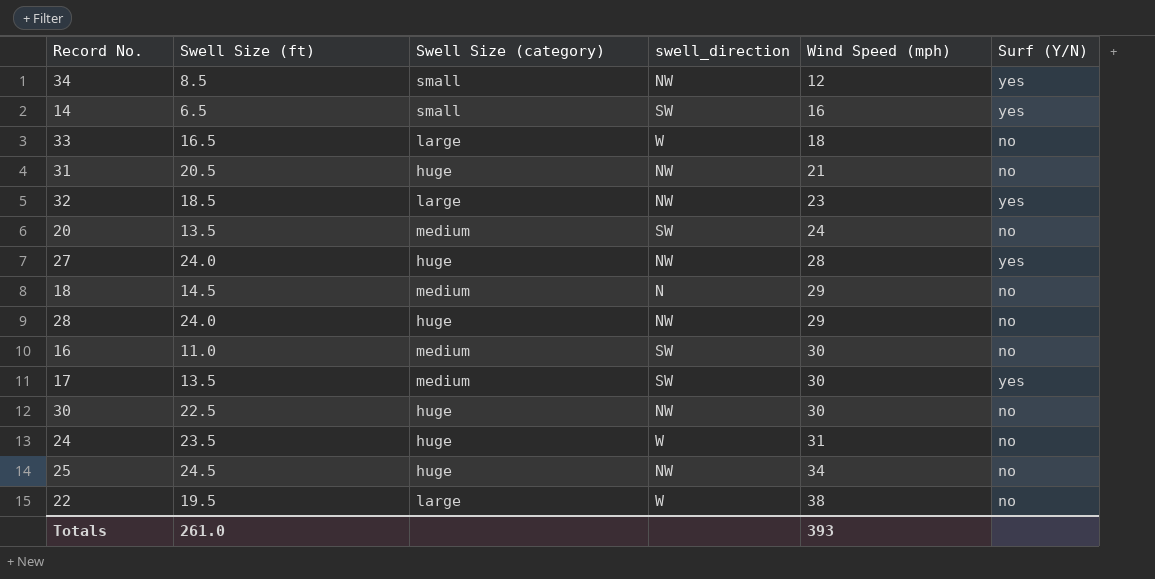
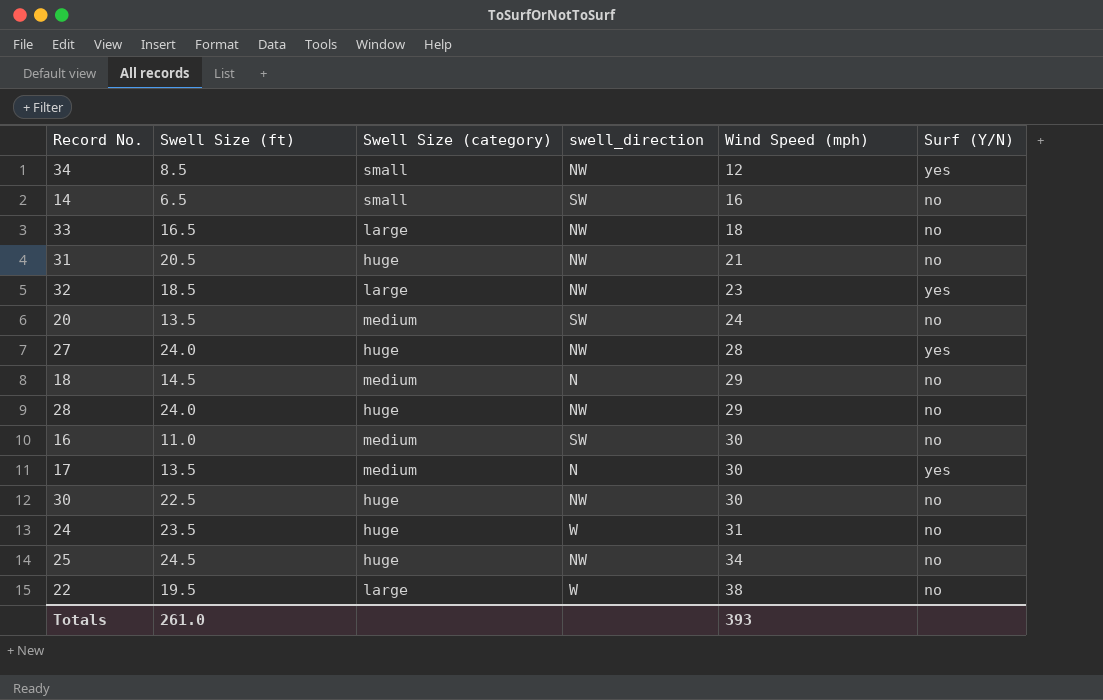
14 | Surf (Y/N): yes -> no
33 | swell_direction: W -> NW
17 | swell_direction: SW -> N

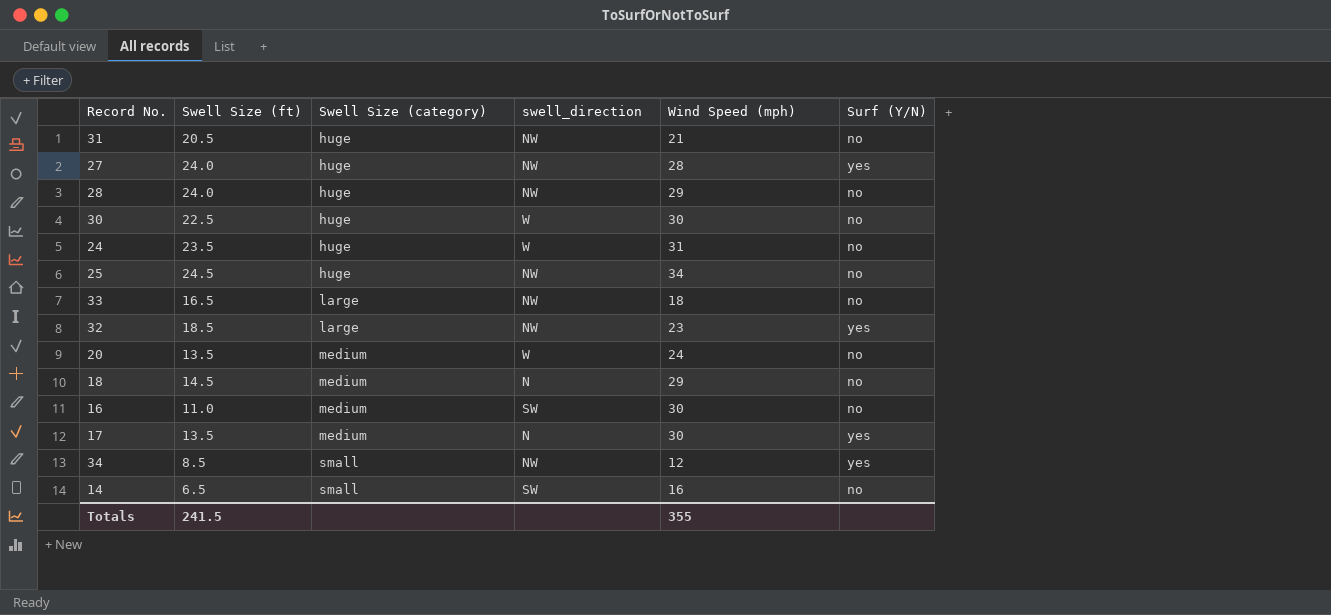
row order: Wind Speed (mph) ascending -> Swell Size (category) ascending
row 22: 19.5 | large | W | 38 | no -> none
30 | swell_direction: NW -> W
20 | swell_direction: SW -> W
Totals | Swell Size (ft): 261.0 -> 241.5
Totals | Wind Speed (mph): 393 -> 355

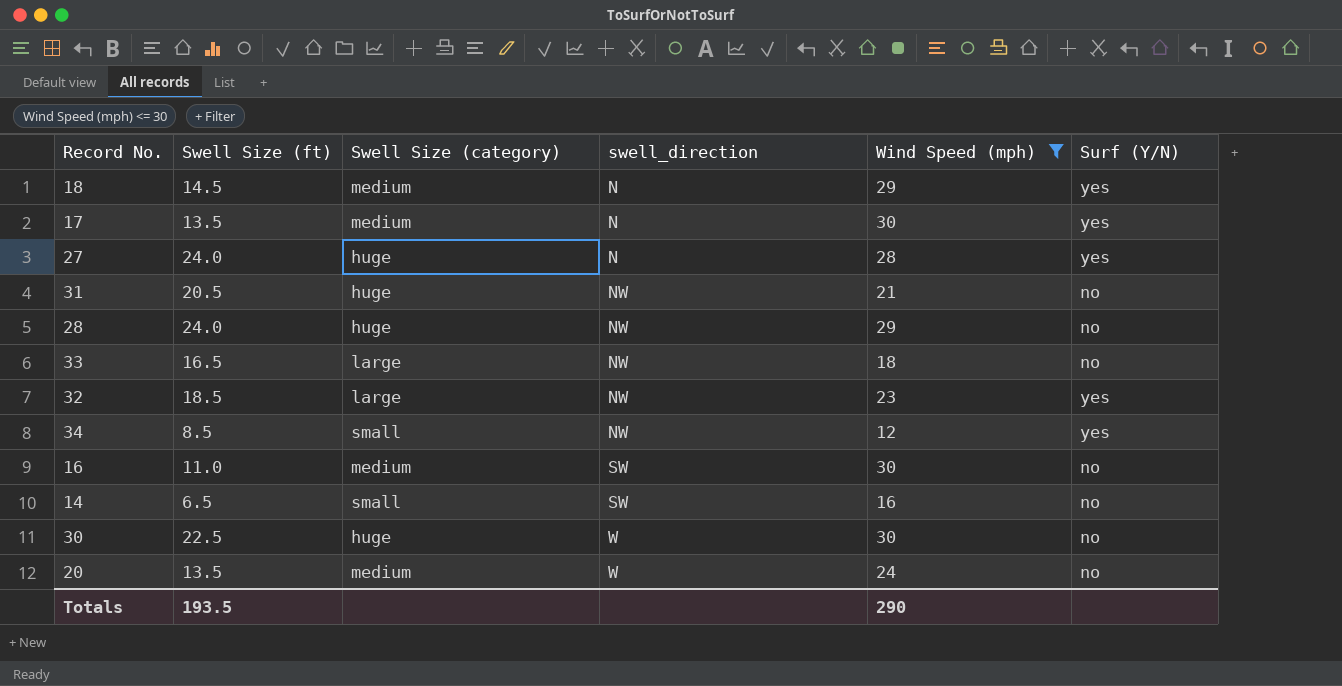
filter: none -> Wind Speed (mph) <= 30
row order: Swell Size (category) ascending -> swell_direction ascending
18 | Surf (Y/N): no -> yes
27 | swell_direction: NW -> N
Totals | Swell Size (ft): 241.5 -> 193.5
Totals | Wind Speed (mph): 355 -> 290

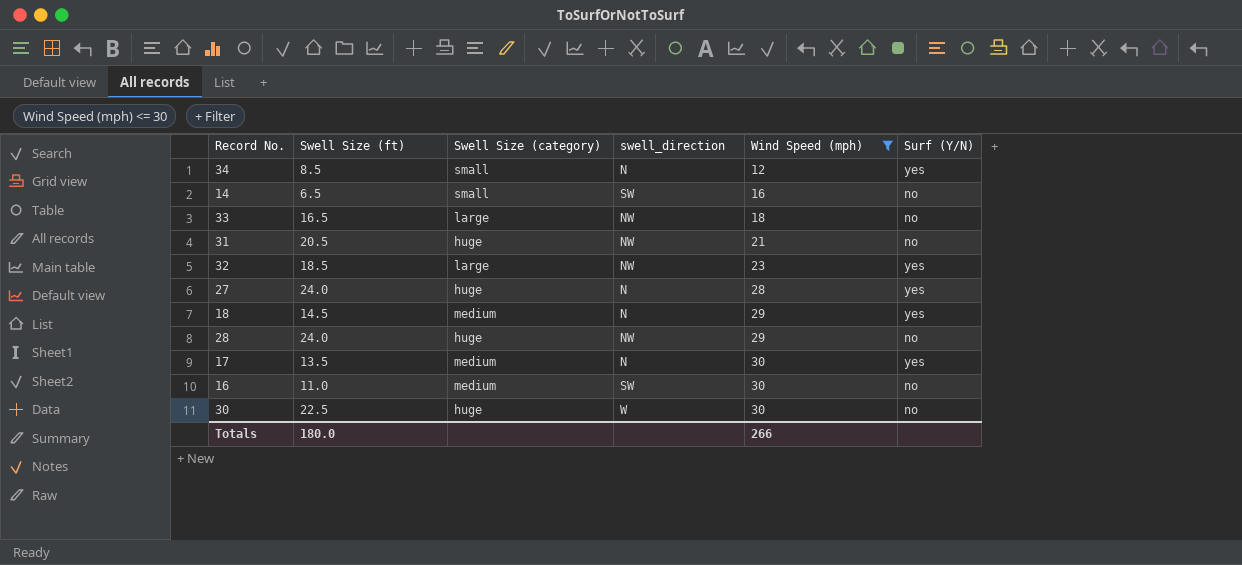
row order: swell_direction ascending -> Wind Speed (mph) ascending
row 20: 13.5 | medium | W | 24 | no -> none
34 | swell_direction: NW -> N
Totals | Swell Size (ft): 193.5 -> 180.0
Totals | Wind Speed (mph): 290 -> 266

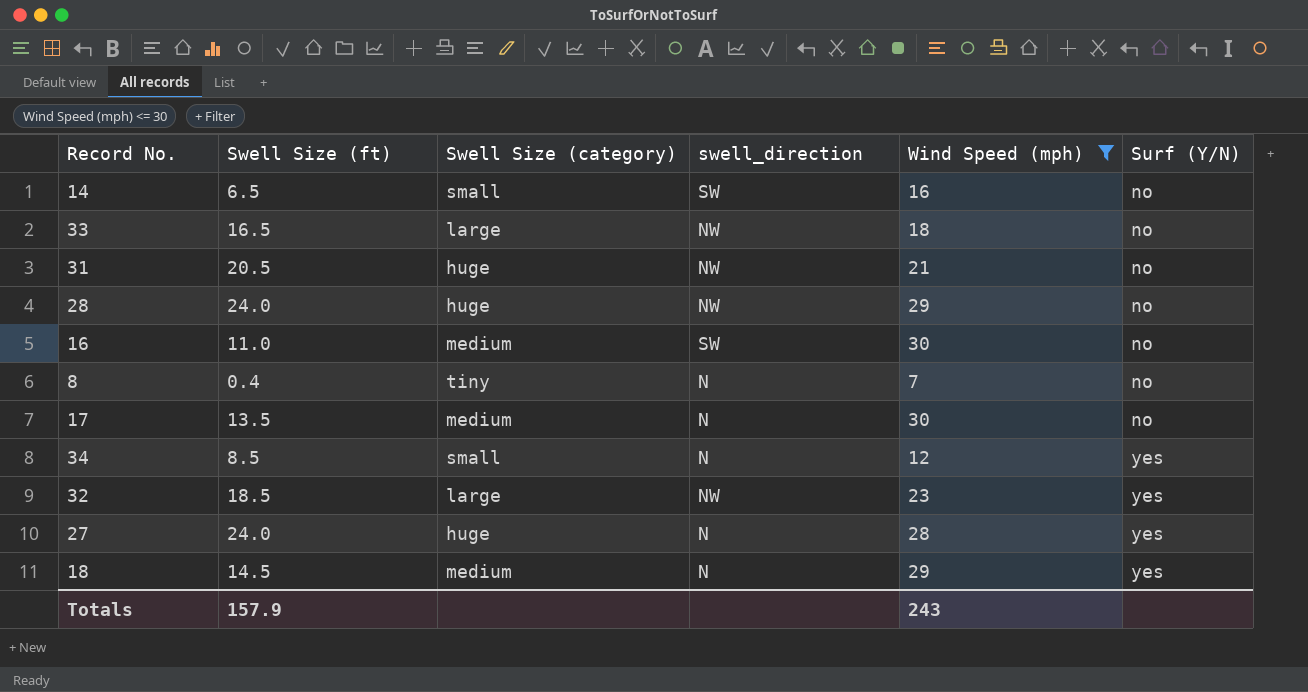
row order: Wind Speed (mph) ascending -> Surf (Y/N) ascending
row 30: 22.5 | huge | W | 30 | no -> none
row 8: none -> 0.4 | tiny | N | 7 | no
17 | Surf (Y/N): yes -> no
Totals | Swell Size (ft): 180.0 -> 157.9
Totals | Wind Speed (mph): 266 -> 243

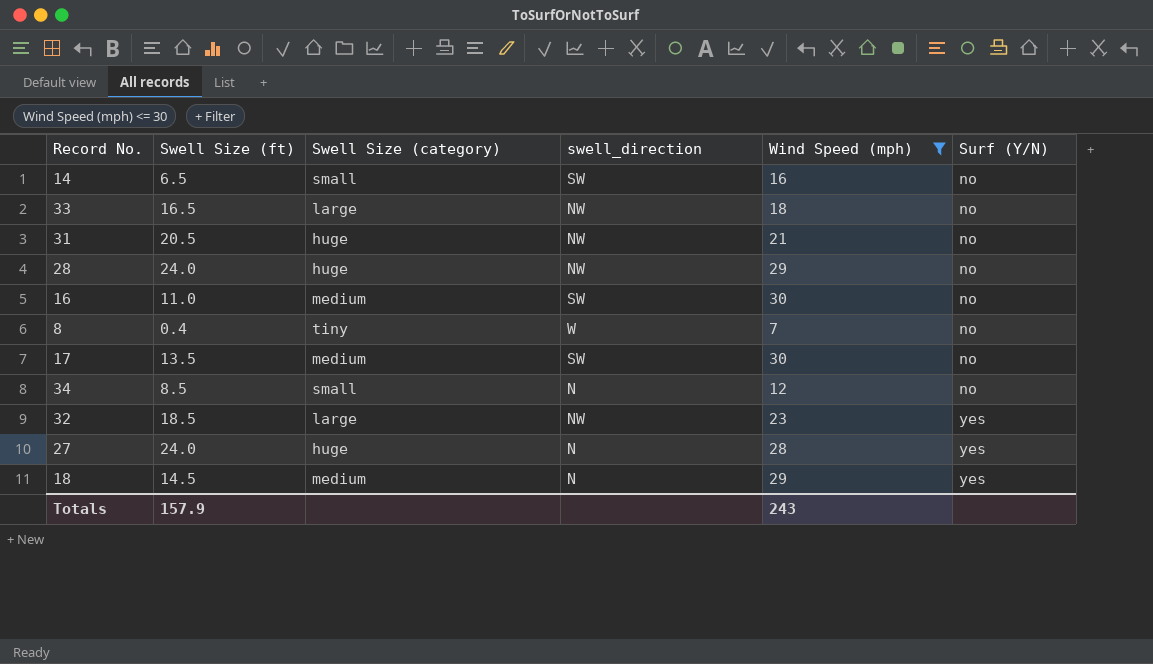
8 | swell_direction: N -> W
17 | swell_direction: N -> SW
34 | Surf (Y/N): yes -> no

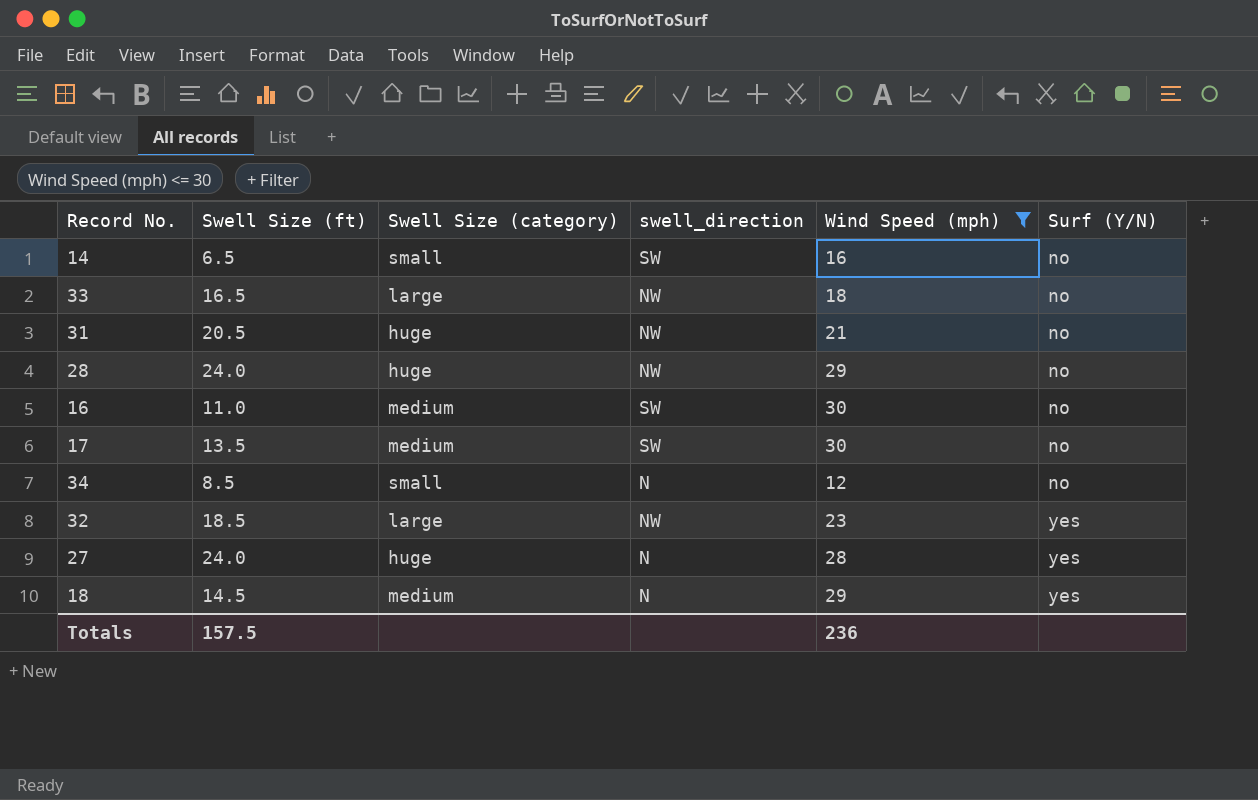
row 8: 0.4 | tiny | W | 7 | no -> none
Totals | Swell Size (ft): 157.9 -> 157.5
Totals | Wind Speed (mph): 243 -> 236

